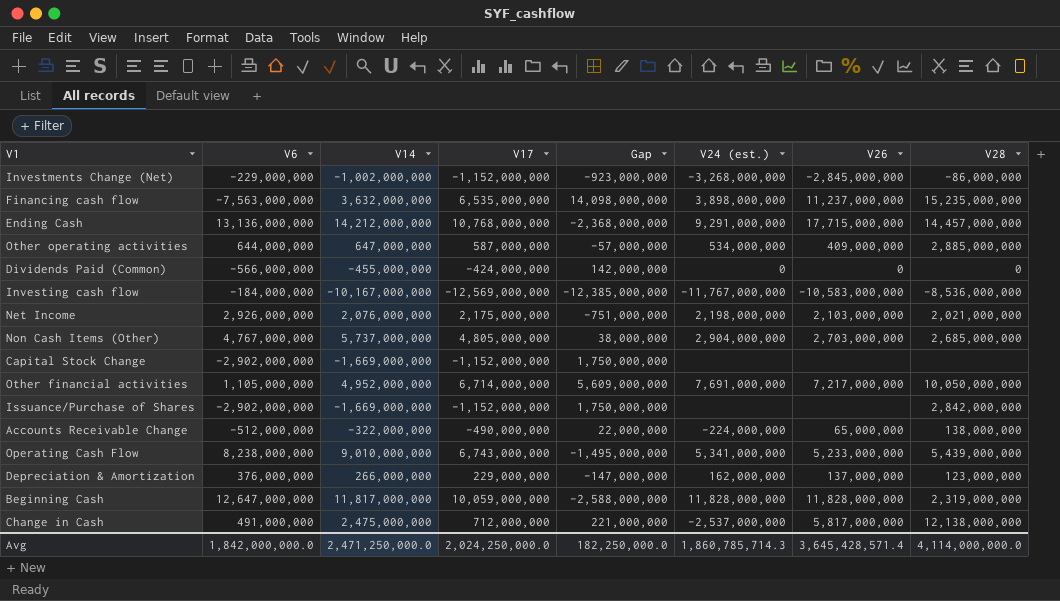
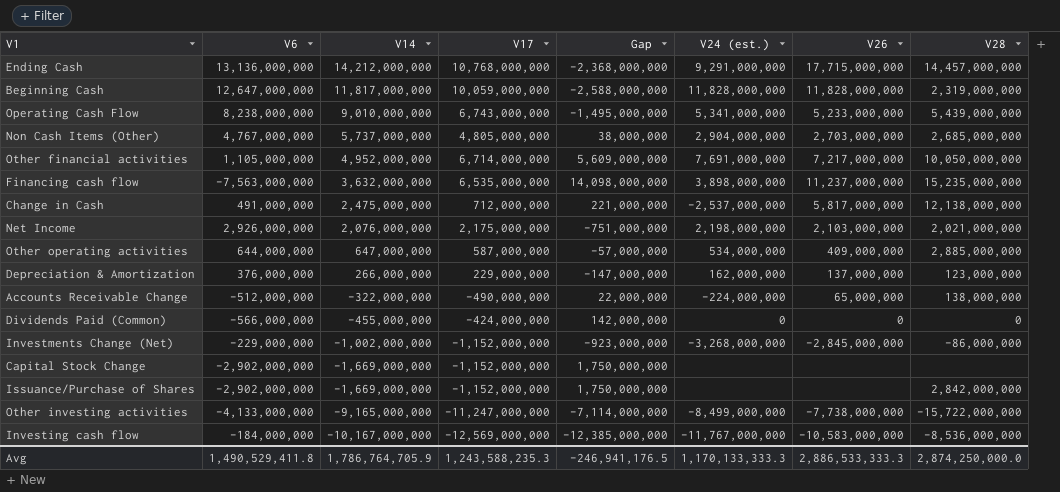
row order: none -> V14 descending
row Other investing activities: none -> -4,133,000,000 | -9,165,000,000 | -11,247,000,000 | -7,114,000,000 | -8,499,000,000 | -7,738,000,000 | -15,722,000,000
Avg | V6: 1,842,000,000.0 -> 1,490,529,411.8
Avg | V14: 2,471,250,000.0 -> 1,786,764,705.9
Avg | V17: 2,024,250,000.0 -> 1,243,588,235.3
Avg | Gap: 182,250,000.0 -> -246,941,176.5
Avg | V24 (est.): 1,860,785,714.3 -> 1,170,133,333.3
Avg | V26: 3,645,428,571.4 -> 2,886,533,333.3
Avg | V28: 4,114,000,000.0 -> 2,874,250,000.0

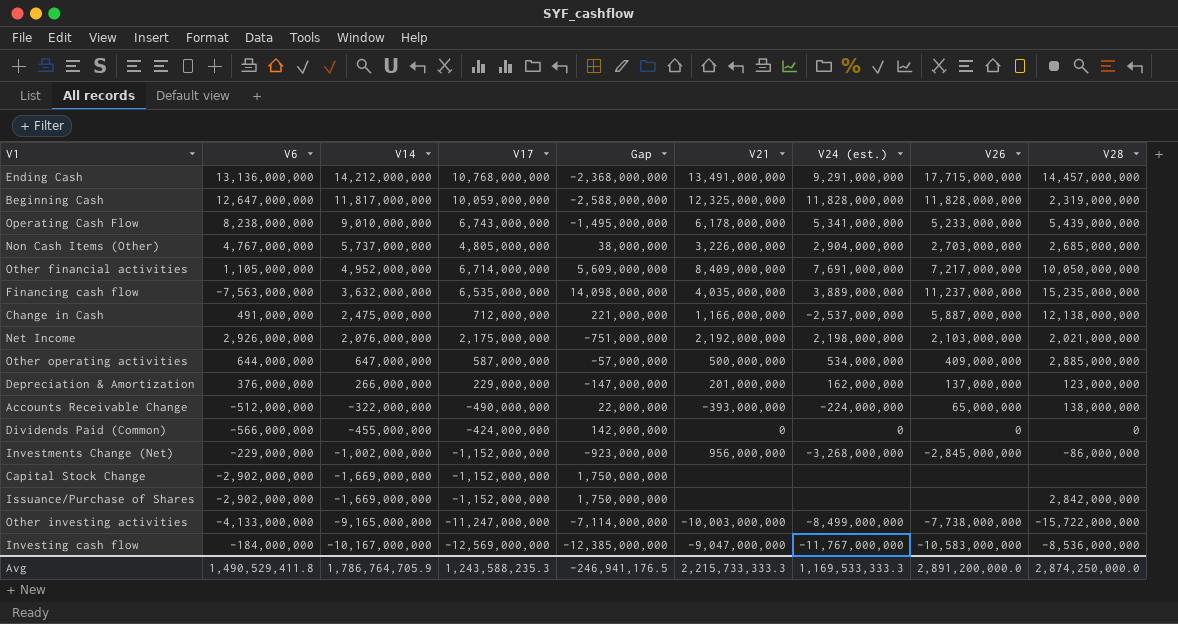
column V21 | position: none -> 6
Financing cash flow | V24 (est.): 3,898,000,000 -> 3,889,000,000
Change in Cash | V26: 5,817,000,000 -> 5,887,000,000
Avg | V24 (est.): 1,170,133,333.3 -> 1,169,533,333.3
Avg | V26: 2,886,533,333.3 -> 2,891,200,000.0

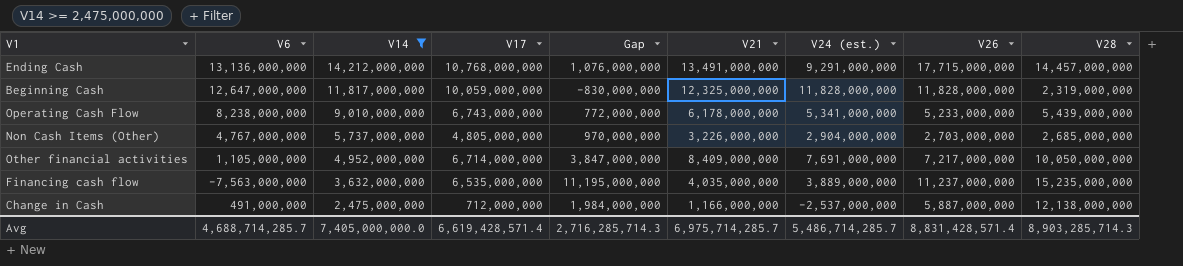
filter: none -> V14 >= 2,475,000,000
column Gap | formula: [V17] - [V6] -> [V14] - [V6]
Avg | V6: 1,490,529,411.8 -> 4,688,714,285.7
Avg | V14: 1,786,764,705.9 -> 7,405,000,000.0
Avg | V17: 1,243,588,235.3 -> 6,619,428,571.4
Avg | Gap: -246,941,176.5 -> 2,716,285,714.3
Avg | V21: 2,215,733,333.3 -> 6,975,714,285.7
Avg | V24 (est.): 1,169,533,333.3 -> 5,486,714,285.7
Avg | V26: 2,891,200,000.0 -> 8,831,428,571.4
Avg | V28: 2,874,250,000.0 -> 8,903,285,714.3

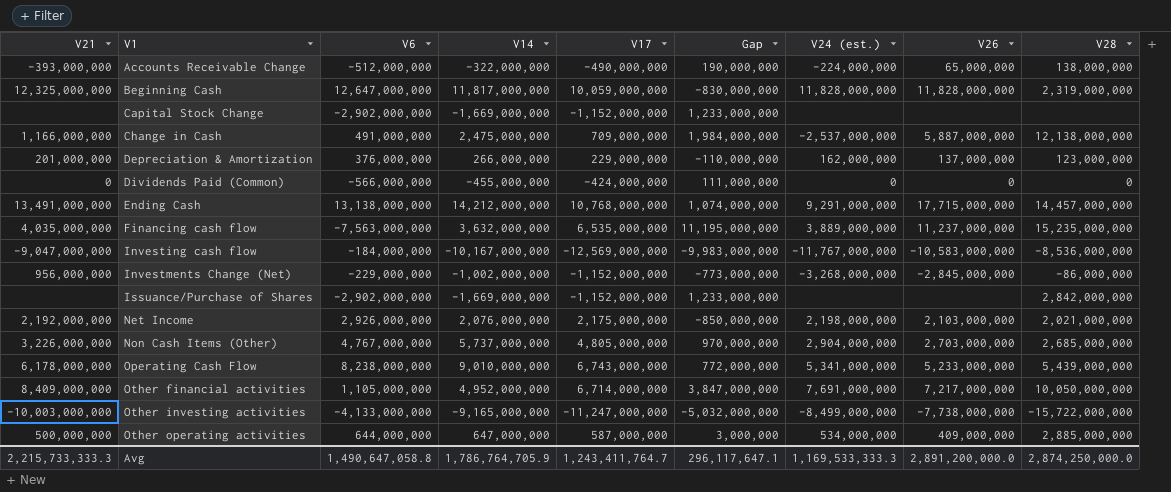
filter: V14 >= 2,475,000,000 -> none
row order: V14 descending -> V1 ascending
column V21 | position: 6 -> 1
Change in Cash | V17: 712,000,000 -> 709,000,000
Ending Cash | V6: 13,136,000,000 -> 13,138,000,000
Ending Cash | Gap: 1,076,000,000 -> 1,074,000,000
Avg | V21: 6,975,714,285.7 -> 2,215,733,333.3
Avg | V6: 4,688,714,285.7 -> 1,490,647,058.8
Avg | V14: 7,405,000,000.0 -> 1,786,764,705.9
Avg | V17: 6,619,428,571.4 -> 1,243,411,764.7
Avg | Gap: 2,716,285,714.3 -> 296,117,647.1
Avg | V24 (est.): 5,486,714,285.7 -> 1,169,533,333.3
Avg | V26: 8,831,428,571.4 -> 2,891,200,000.0
Avg | V28: 8,903,285,714.3 -> 2,874,250,000.0

